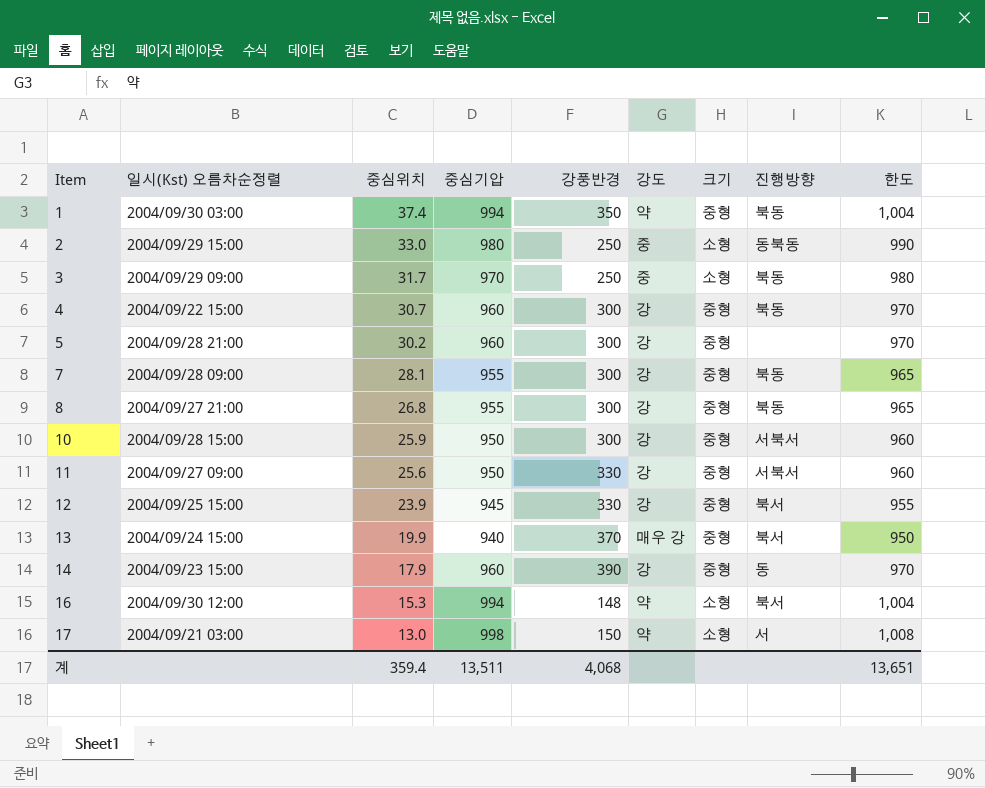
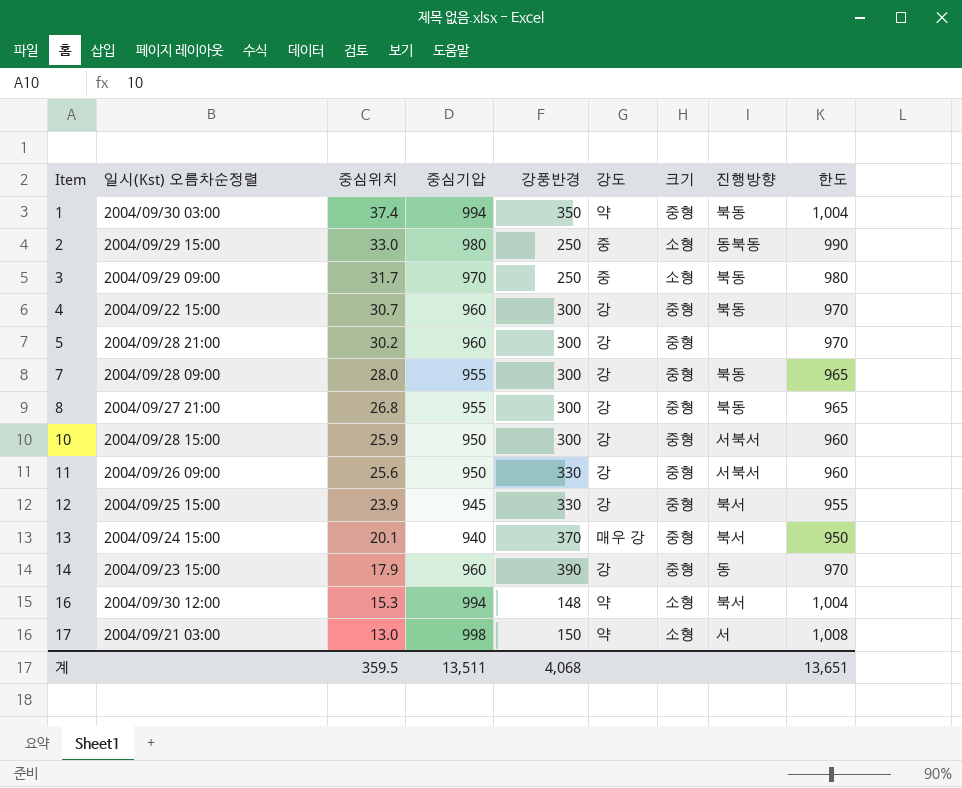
7 | 중심위치: 28.1 -> 28.0
11 | 일시(Kst) 오름차순정렬: 2004/09/27 09:00 -> 2004/09/26 09:00
13 | 중심위치: 19.9 -> 20.1
계 | 중심위치: 359.4 -> 359.5

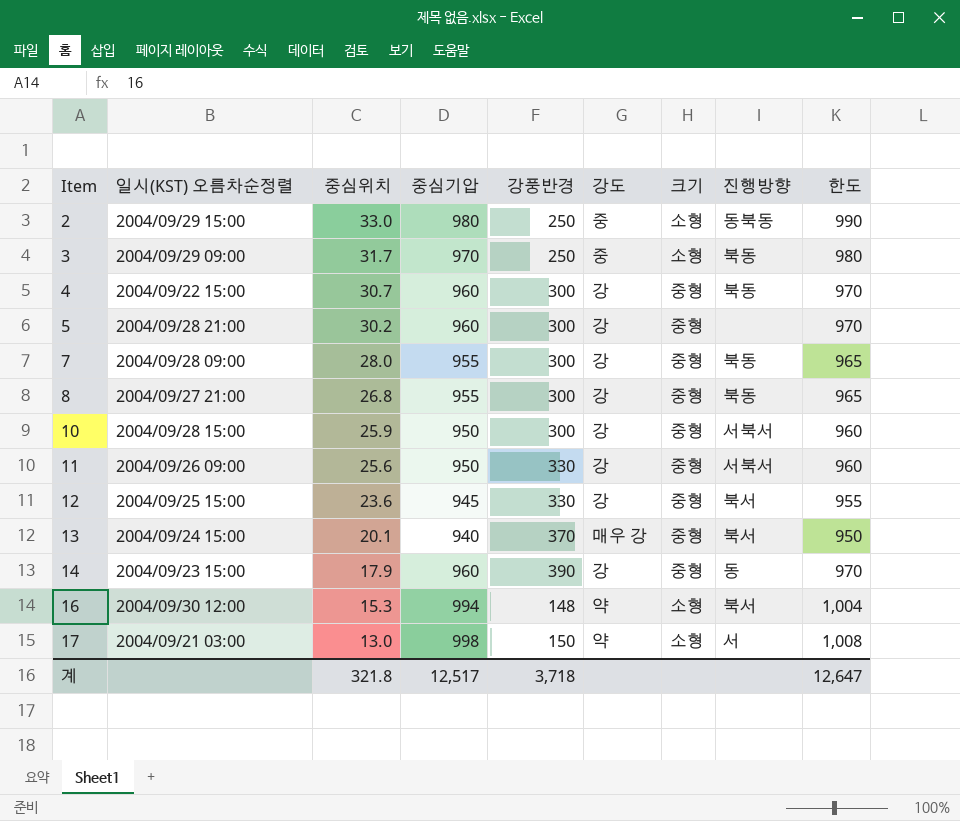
column name: 일시(Kst) 오름차순정렬 -> 일시(KST) 오름차순정렬
row 1: 2004/09/30 03:00 | 37.4 | 994 | 350 | 약 | 중형 | 북동 | 1,004 -> none
12 | 중심위치: 23.9 -> 23.6
계 | 중심위치: 359.5 -> 321.8
계 | 중심기압: 13,511 -> 12,517
계 | 강풍반경: 4,068 -> 3,718
계 | 한도: 13,651 -> 12,647

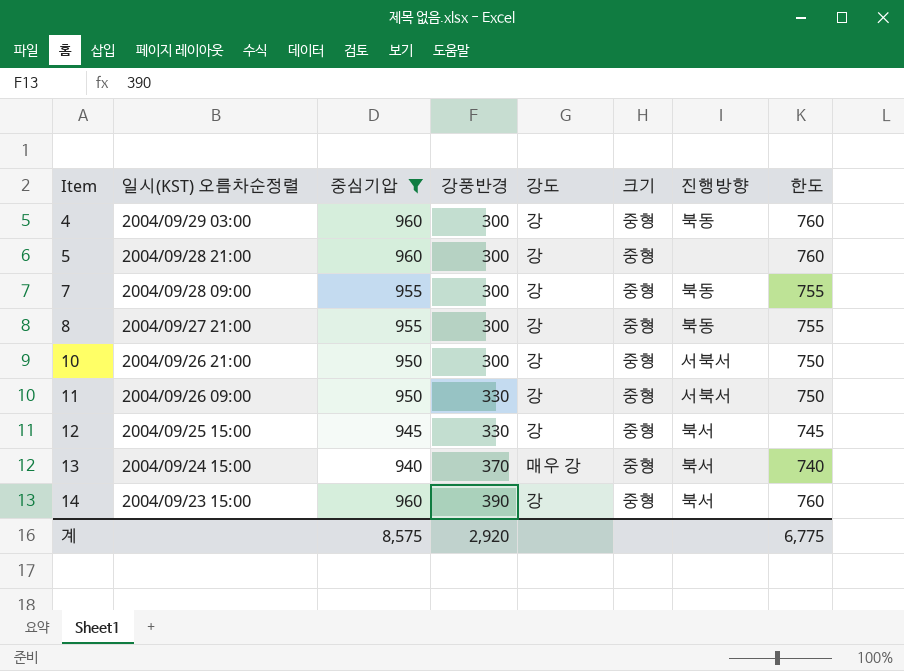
filter: none -> 중심기압 <= 960
column 중심위치 | position: 3 -> none
column 한도 | formula: [중심기압] + 10 -> [중심기압] - 200
4 | 일시(KST) 오름차순정렬: 2004/09/22 15:00 -> 2004/09/29 03:00
10 | 일시(KST) 오름차순정렬: 2004/09/28 15:00 -> 2004/09/26 21:00
14 | 진행방향: 동 -> 북서
계 | 중심기압: 12,517 -> 8,575
계 | 강풍반경: 3,718 -> 2,920
계 | 한도: 12,647 -> 6,775

